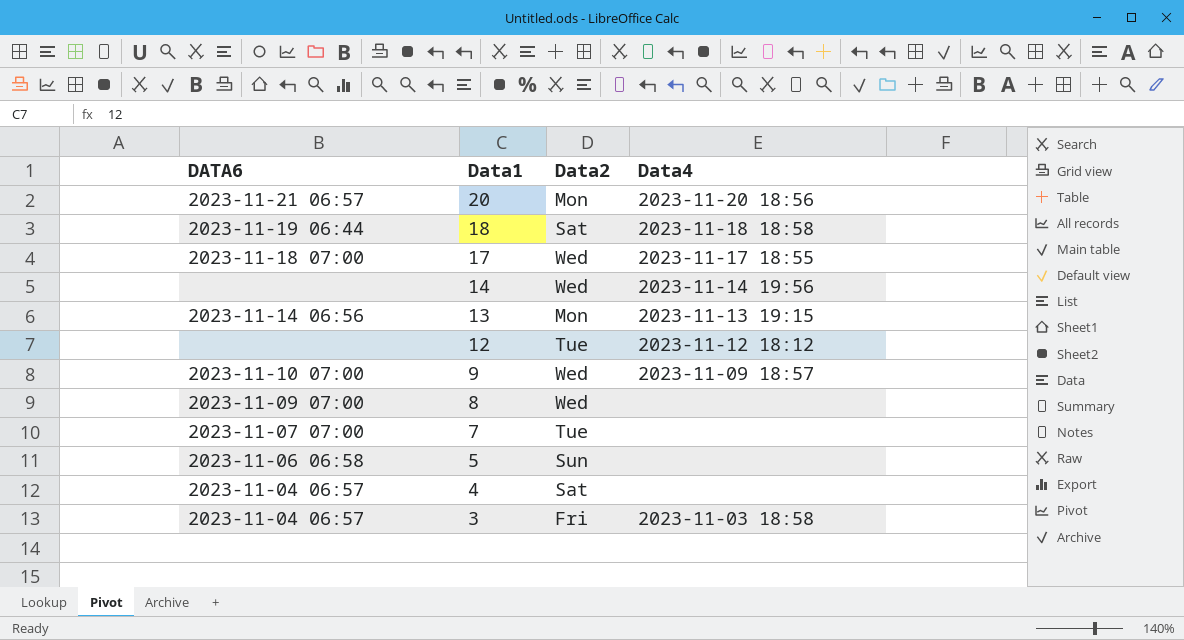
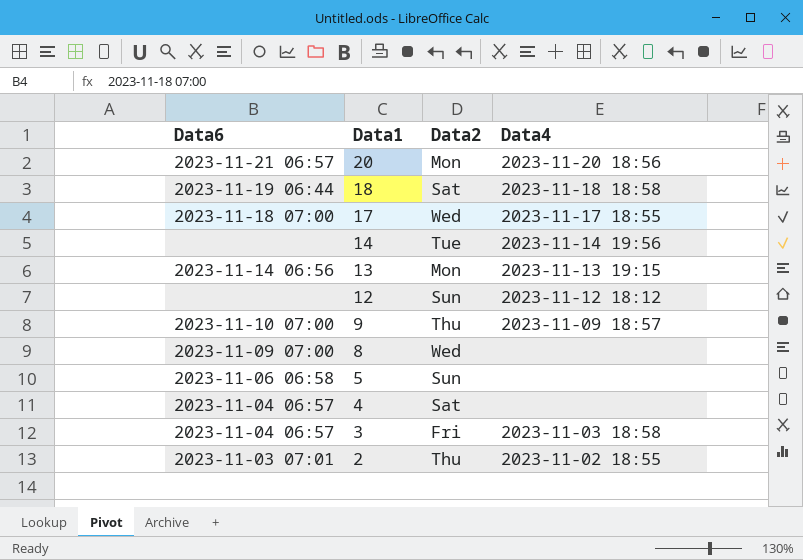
column name: DATA6 -> Data6
row 7: 2023-11-07 07:00 | Tue | none -> none
14 | Data2: Wed -> Tue
12 | Data2: Tue -> Sun
9 | Data2: Wed -> Thu
row 2: none -> 2023-11-03 07:01 | Thu | 2023-11-02 18:55

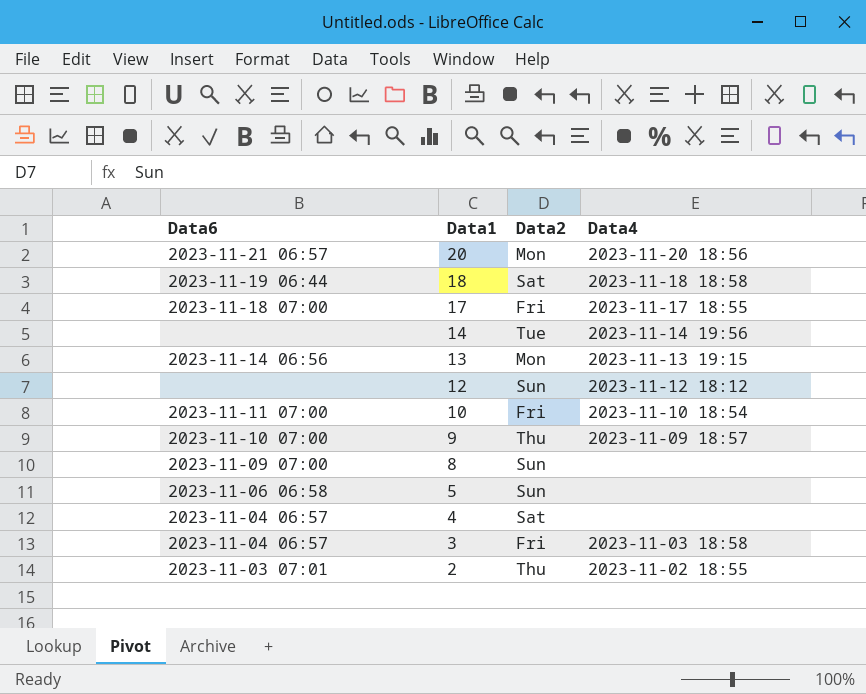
17 | Data2: Wed -> Fri
row 10: none -> 2023-11-11 07:00 | Fri | 2023-11-10 18:54
8 | Data2: Wed -> Sun

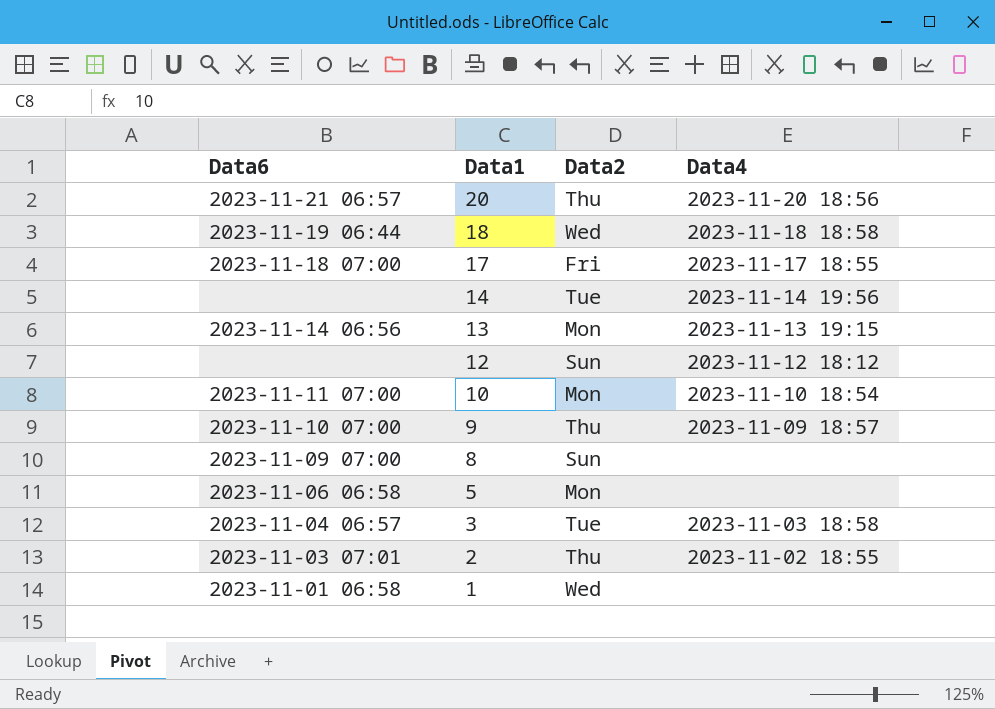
row 4: 2023-11-04 06:57 | Sat | none -> none
20 | Data2: Mon -> Thu
18 | Data2: Sat -> Wed
10 | Data2: Fri -> Mon
5 | Data2: Sun -> Mon
3 | Data2: Fri -> Tue
row 1: none -> 2023-11-01 06:58 | Wed | none

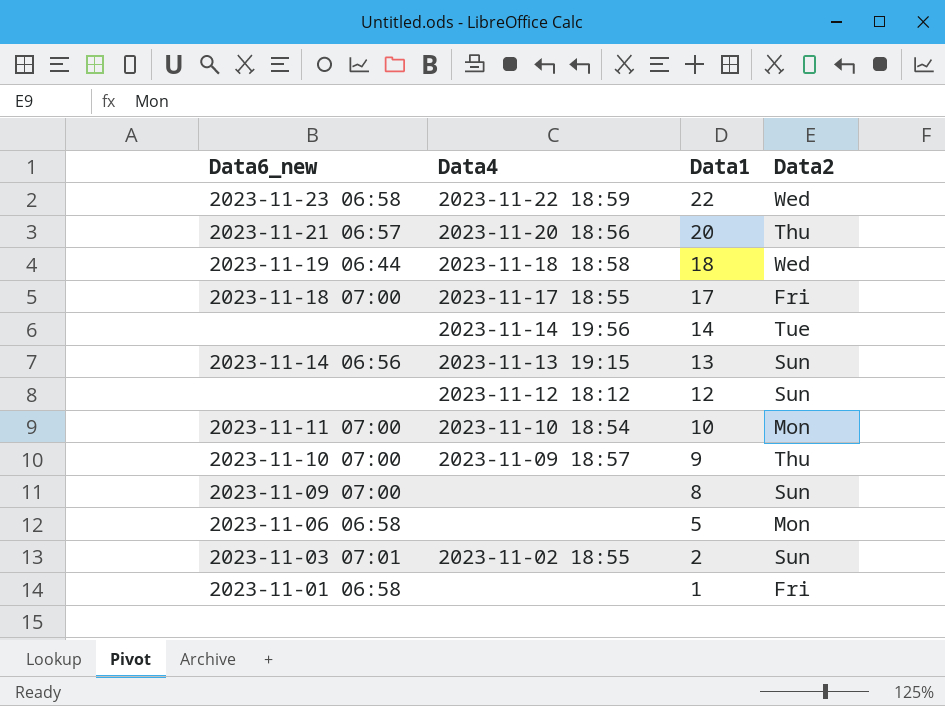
column name: Data6 -> Data6_new
column Data4 | position: 4 -> 2
row 3: 2023-11-04 06:57 | Tue | 2023-11-03 18:58 -> none
row 22: none -> 2023-11-23 06:58 | 2023-11-22 18:59 | Wed
13 | Data2: Mon -> Sun
2 | Data2: Thu -> Sun
1 | Data2: Wed -> Fri

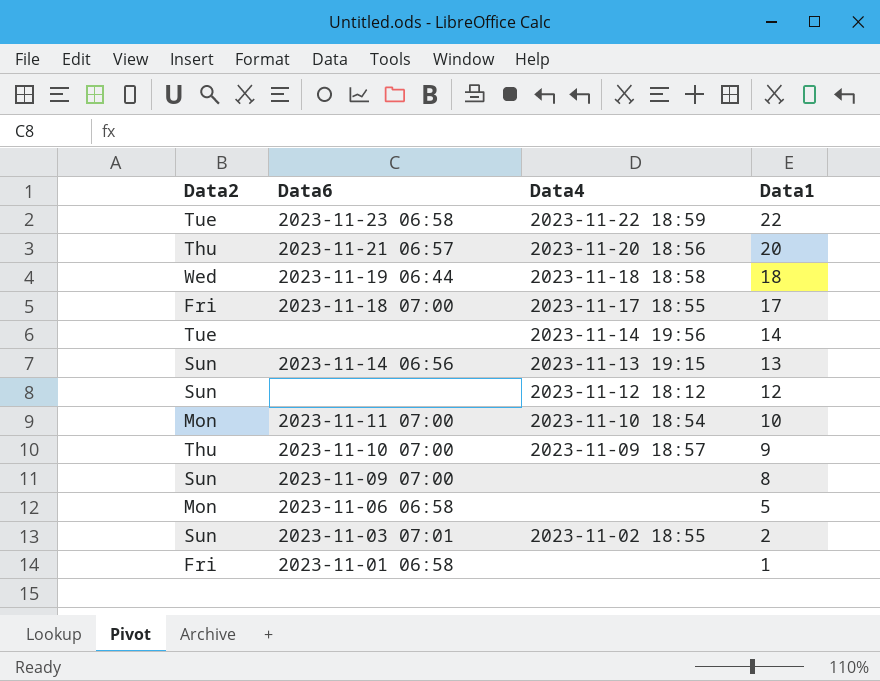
column Data2 | position: 4 -> 1
column name: Data6_new -> Data6
22 | Data2: Wed -> Tue

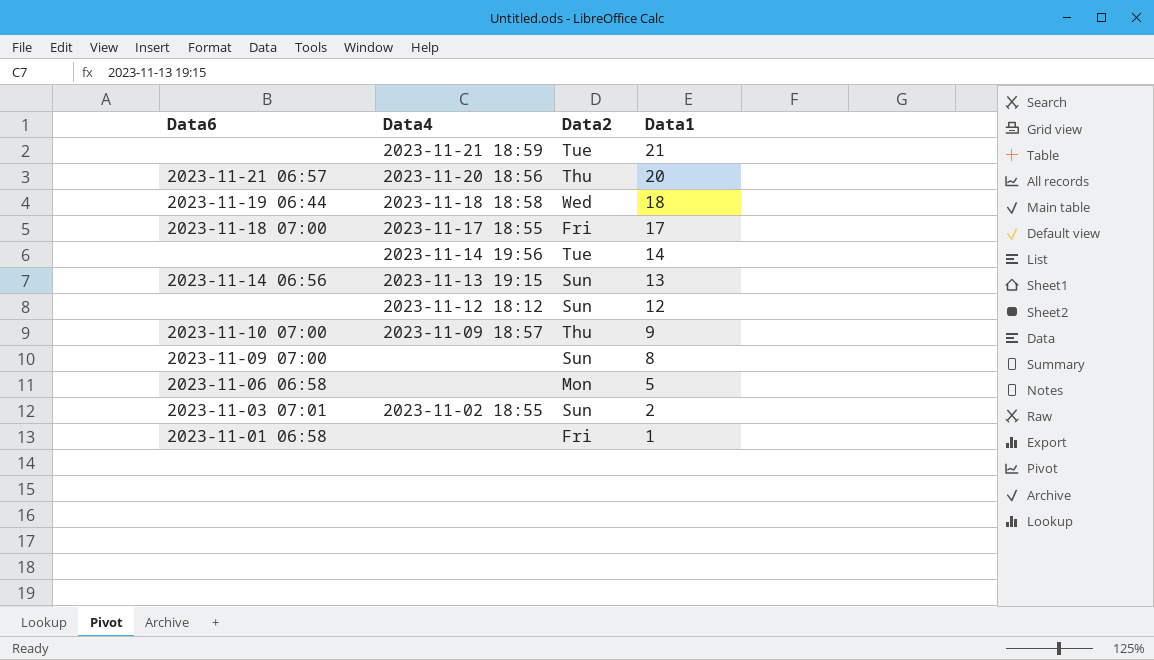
column Data2 | position: 1 -> 3
row 22: Tue | 2023-11-23 06:58 | 2023-11-22 18:59 -> none
row 10: Mon | 2023-11-11 07:00 | 2023-11-10 18:54 -> none
row 21: none -> none | 2023-11-21 18:59 | Tue

